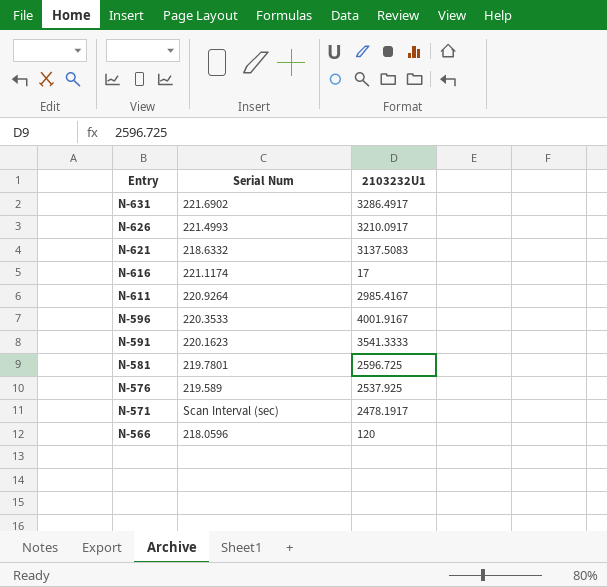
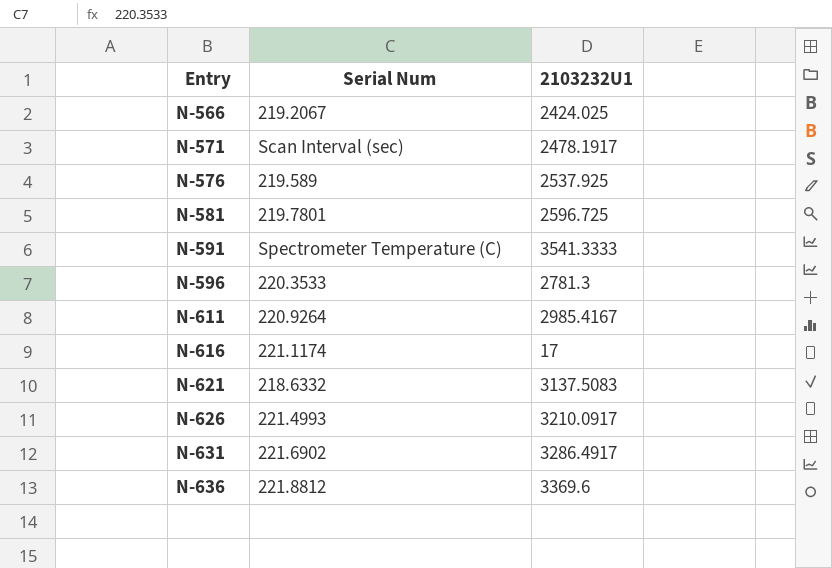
row order: Entry descending -> Entry ascending
N-566 | Serial Num: 218.0596 -> 219.2067
N-566 | 2103232U1: 120 -> 2424.025
N-591 | Serial Num: 220.1623 -> Spectrometer Temperature (C)
N-596 | 2103232U1: 4001.9167 -> 2781.3
row N-636: none -> 221.8812 | 3369.6

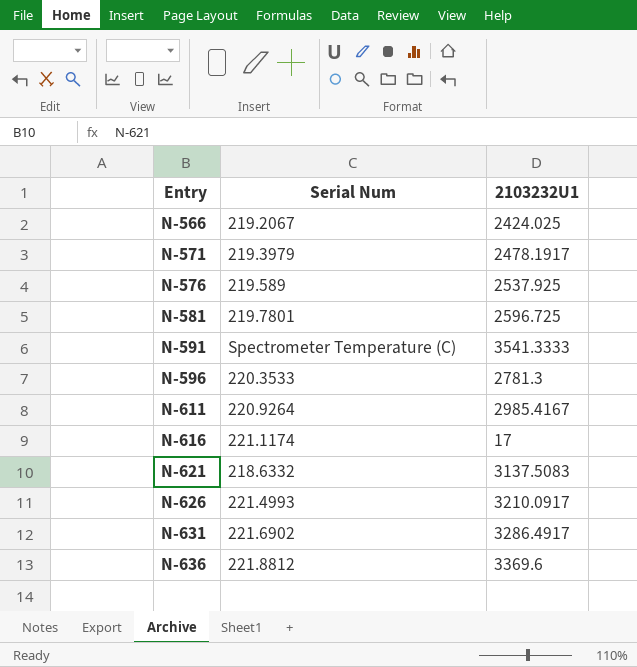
N-571 | Serial Num: Scan Interval (sec) -> 219.3979

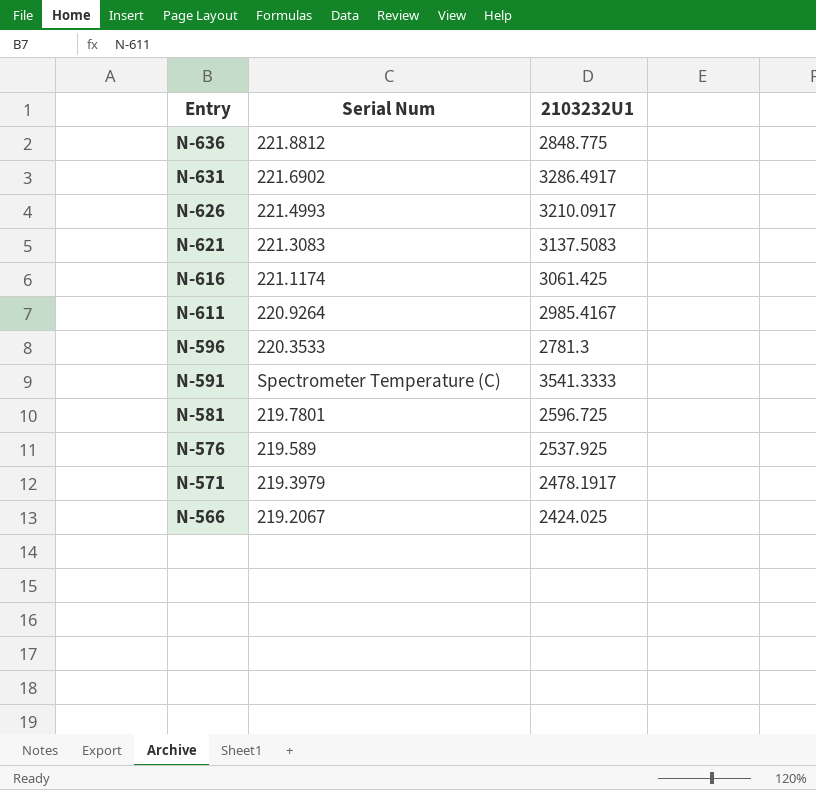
row order: Entry ascending -> Entry descending
N-636 | 2103232U1: 3369.6 -> 2848.775
N-621 | Serial Num: 218.6332 -> 221.3083
N-616 | 2103232U1: 17 -> 3061.425

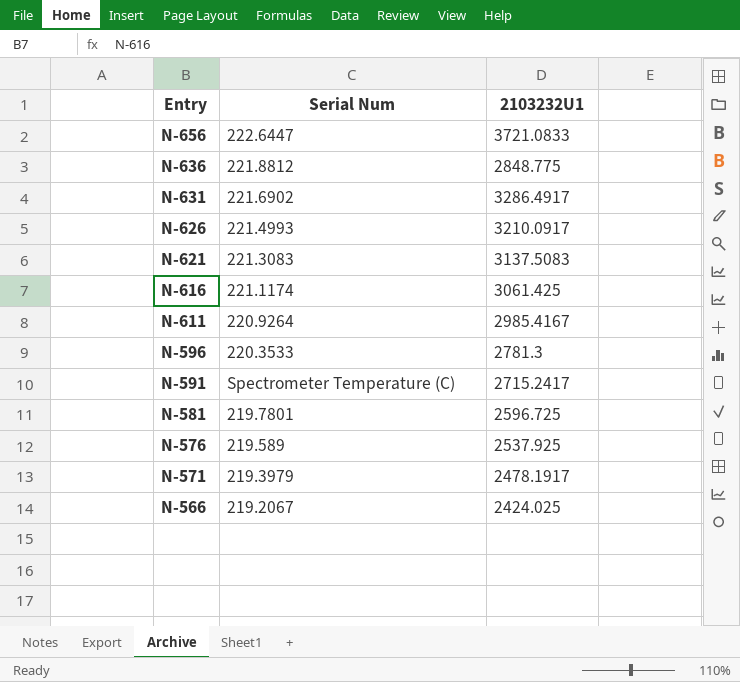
row N-656: none -> 222.6447 | 3721.0833
N-591 | 2103232U1: 3541.3333 -> 2715.2417

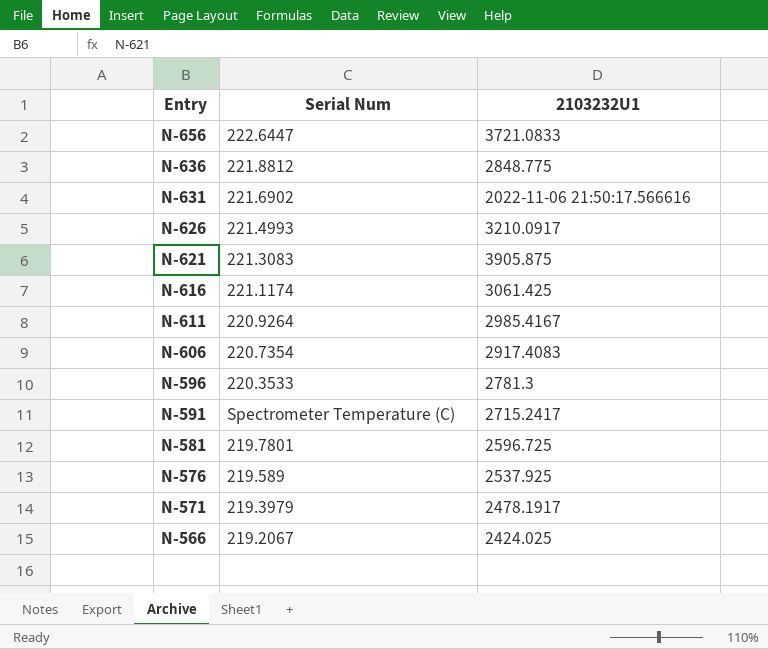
N-631 | 2103232U1: 3286.4917 -> 2022-11-06 21:50:17.566616
N-621 | 2103232U1: 3137.5083 -> 3905.875
row N-606: none -> 220.7354 | 2917.4083

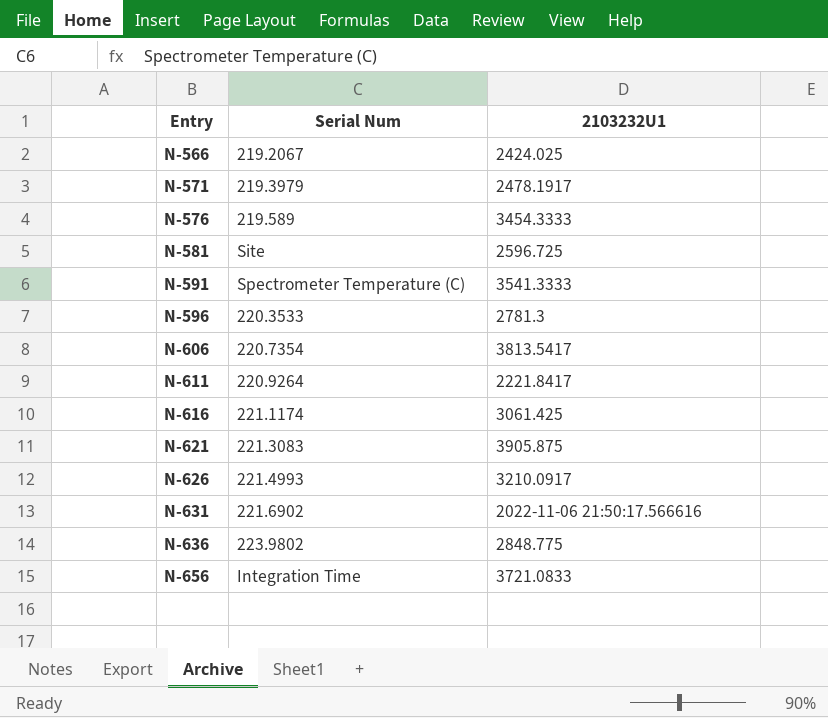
row order: Entry descending -> Entry ascending
N-576 | 2103232U1: 2537.925 -> 3454.3333
N-581 | Serial Num: 219.7801 -> Site
N-591 | 2103232U1: 2715.2417 -> 3541.3333
N-606 | 2103232U1: 2917.4083 -> 3813.5417
N-611 | 2103232U1: 2985.4167 -> 2221.8417
N-636 | Serial Num: 221.8812 -> 223.9802
N-656 | Serial Num: 222.6447 -> Integration Time

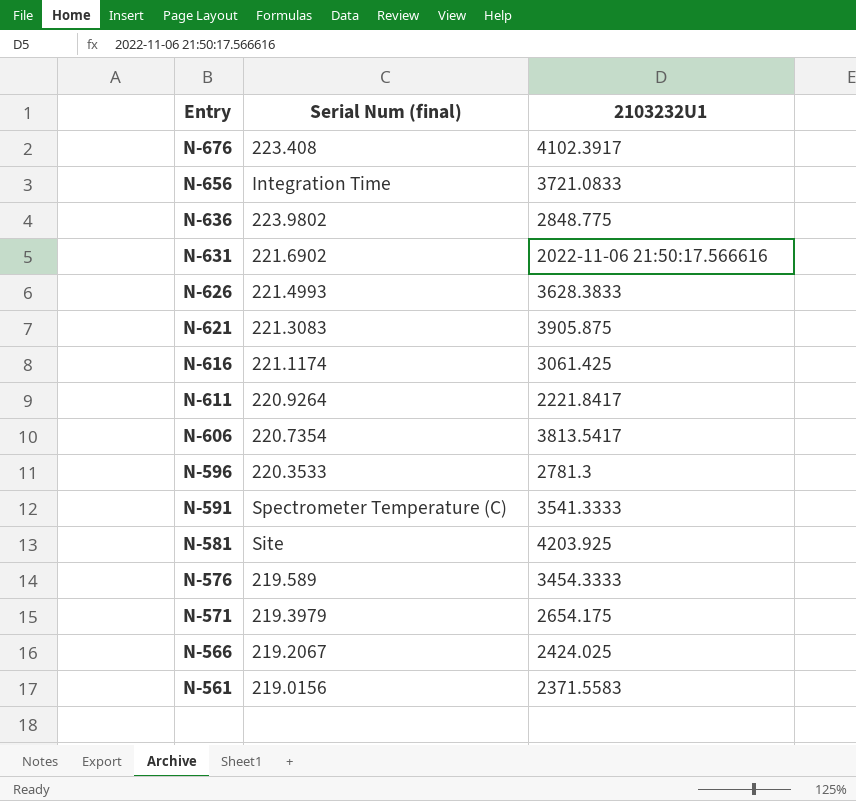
row order: Entry ascending -> Entry descending
column name: Serial Num -> Serial Num (final)
row N-676: none -> 223.408 | 4102.3917
N-626 | 2103232U1: 3210.0917 -> 3628.3833
N-581 | 2103232U1: 2596.725 -> 4203.925
N-571 | 2103232U1: 2478.1917 -> 2654.175
row N-561: none -> 219.0156 | 2371.5583

